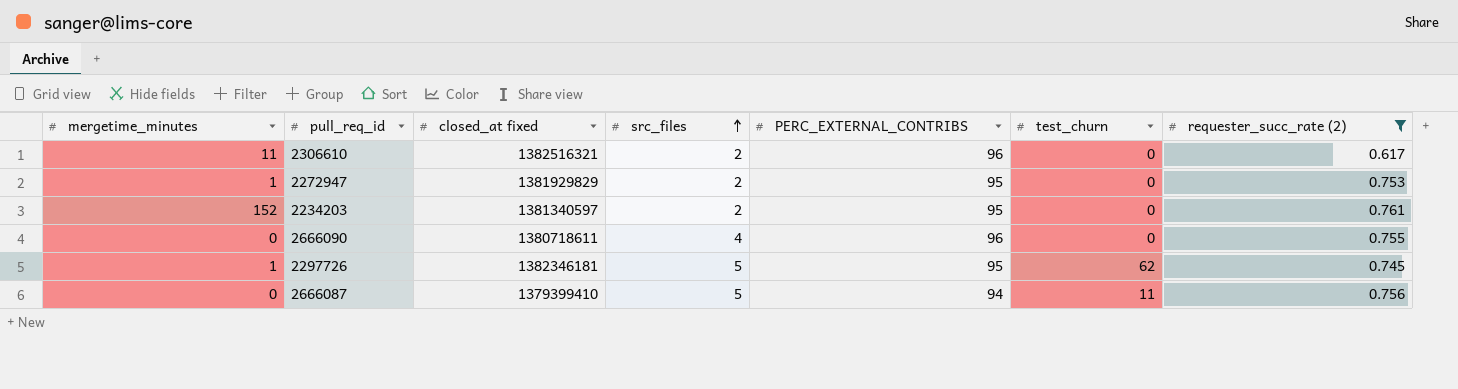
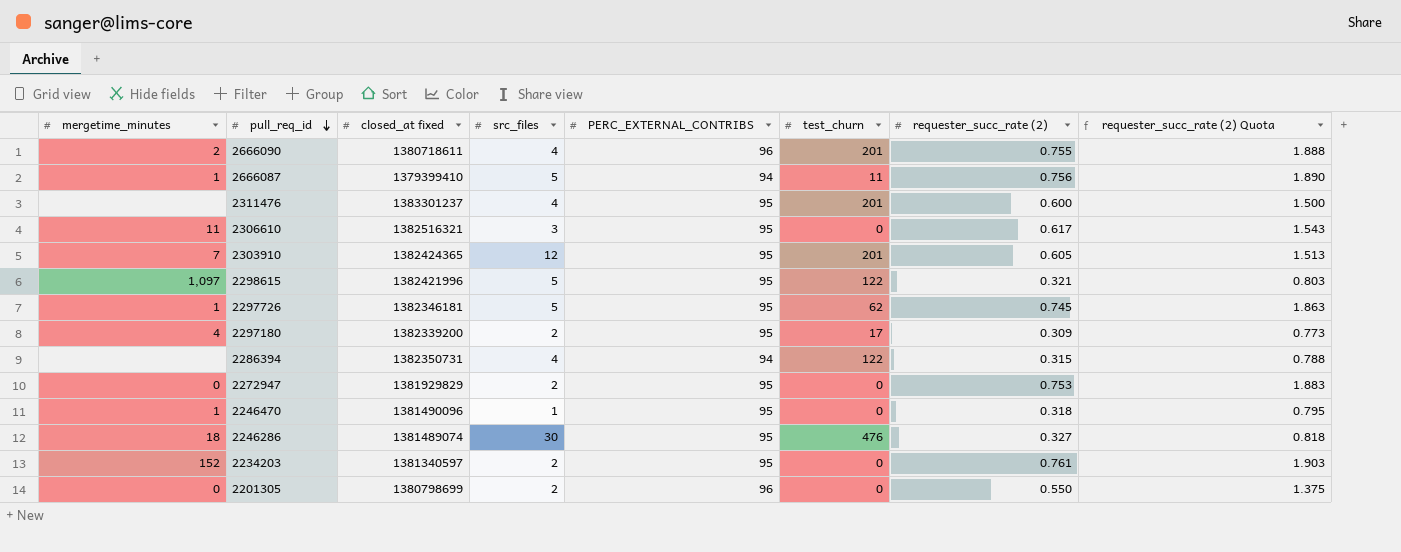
filter: requester_succ_rate (2) >= 0.617 -> none
row order: src_files ascending -> pull_req_id descending
column requester_succ_rate (2) Quota | formula: none -> [requester_succ_rate (2)] * 2.5
2666090 | mergetime_minutes: 0 -> 2
2666090 | test_churn: 0 -> 201
2666087 | mergetime_minutes: 0 -> 1
2306610 | src_files: 2 -> 3
2306610 | PERC_EXTERNAL_CONTRIBS: 96 -> 95
2272947 | mergetime_minutes: 1 -> 0

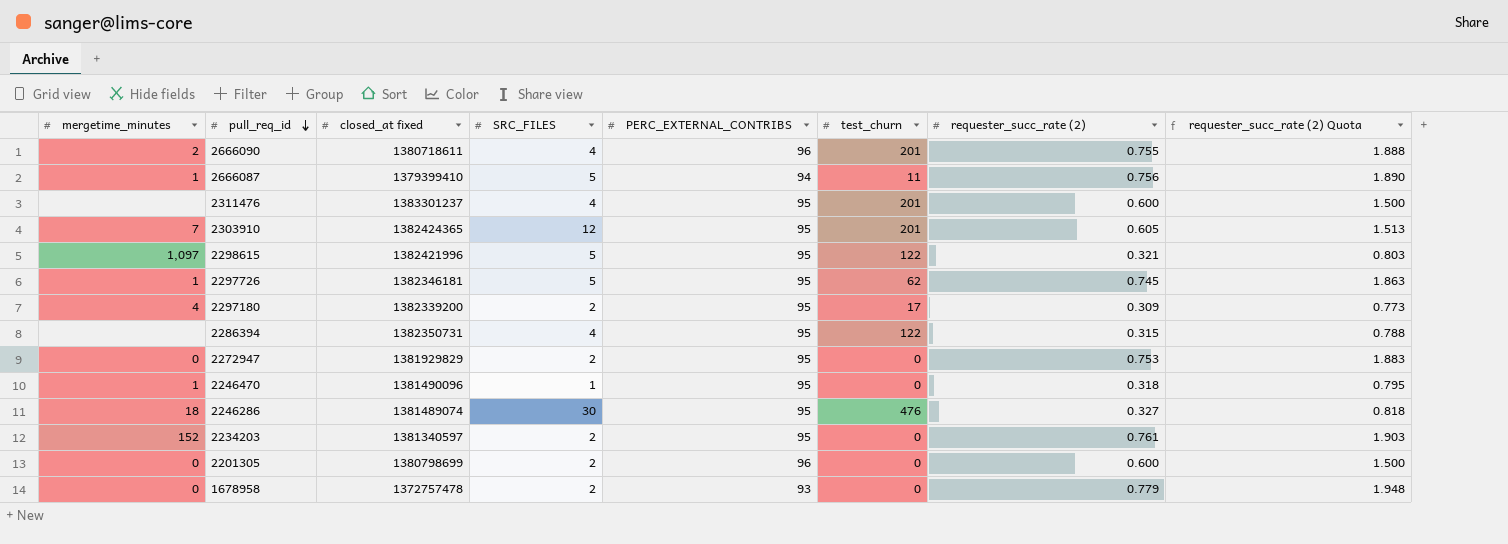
column name: src_files -> SRC_FILES
row 2306610: 11 | 1382516321 | 3 | 95 | 0 | 0.617 | 1.543 -> none
2286394 | PERC_EXTERNAL_CONTRIBS: 94 -> 95
2201305 | requester_succ_rate (2): 0.550 -> 0.600
2201305 | requester_succ_rate (2) Quota: 1.375 -> 1.500
row 1678958: none -> 0 | 1372757478 | 2 | 93 | 0 | 0.779 | 1.948

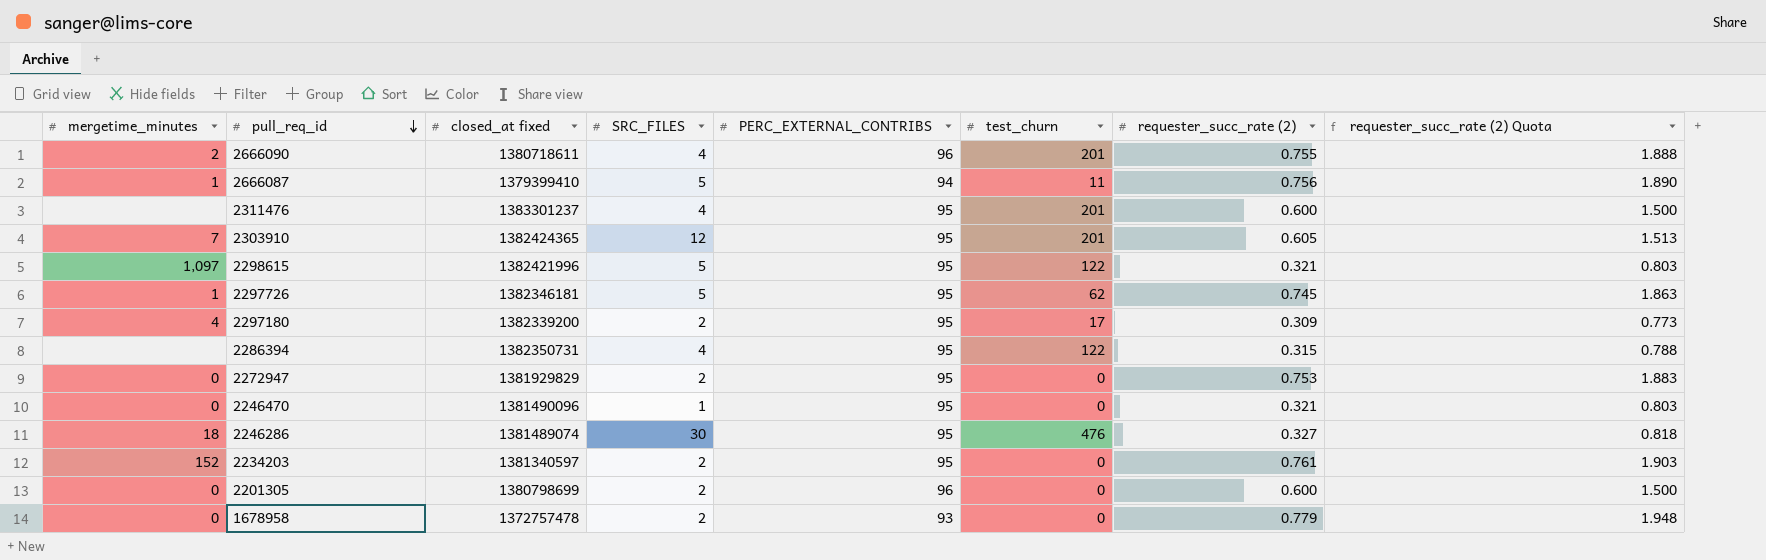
2246470 | mergetime_minutes: 1 -> 0
2246470 | requester_succ_rate (2): 0.318 -> 0.321
2246470 | requester_succ_rate (2) Quota: 0.795 -> 0.803

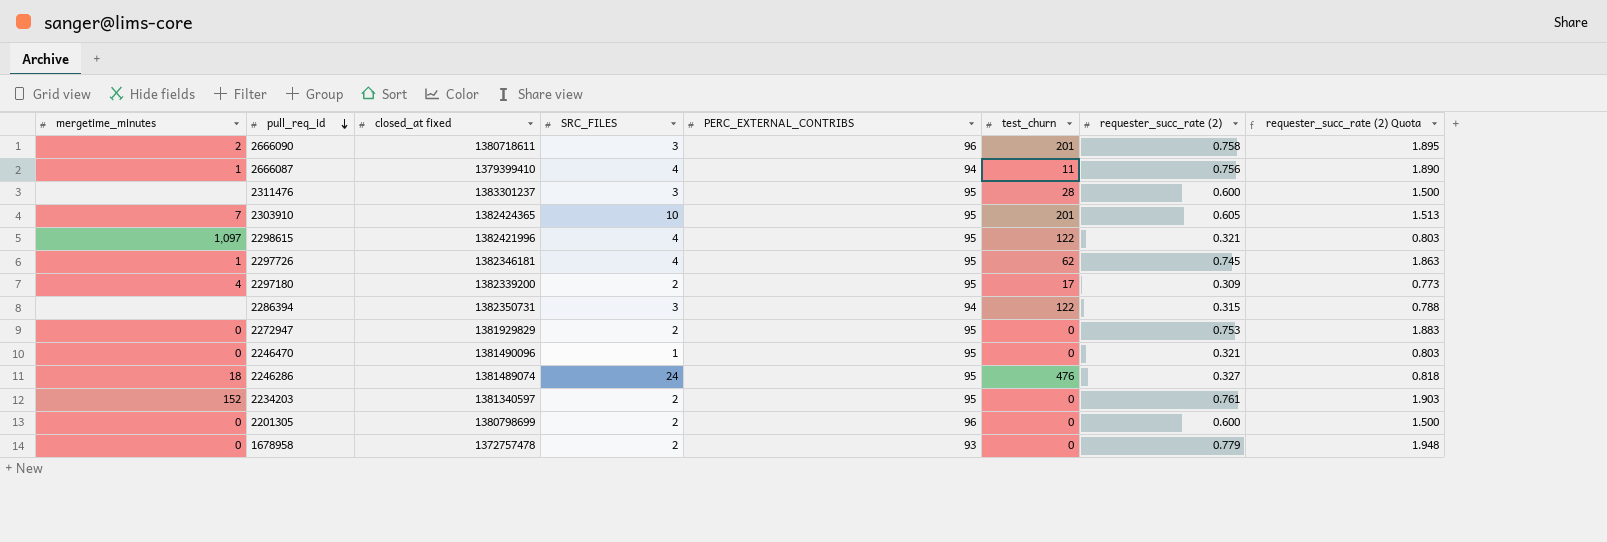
2666090 | SRC_FILES: 4 -> 3
2666090 | requester_succ_rate (2): 0.755 -> 0.758
2666090 | requester_succ_rate (2) Quota: 1.888 -> 1.895
2666087 | SRC_FILES: 5 -> 4
2311476 | SRC_FILES: 4 -> 3
2311476 | test_churn: 201 -> 28
2303910 | SRC_FILES: 12 -> 10
2298615 | SRC_FILES: 5 -> 4
2297726 | SRC_FILES: 5 -> 4
2286394 | SRC_FILES: 4 -> 3
2286394 | PERC_EXTERNAL_CONTRIBS: 95 -> 94
2246286 | SRC_FILES: 30 -> 24

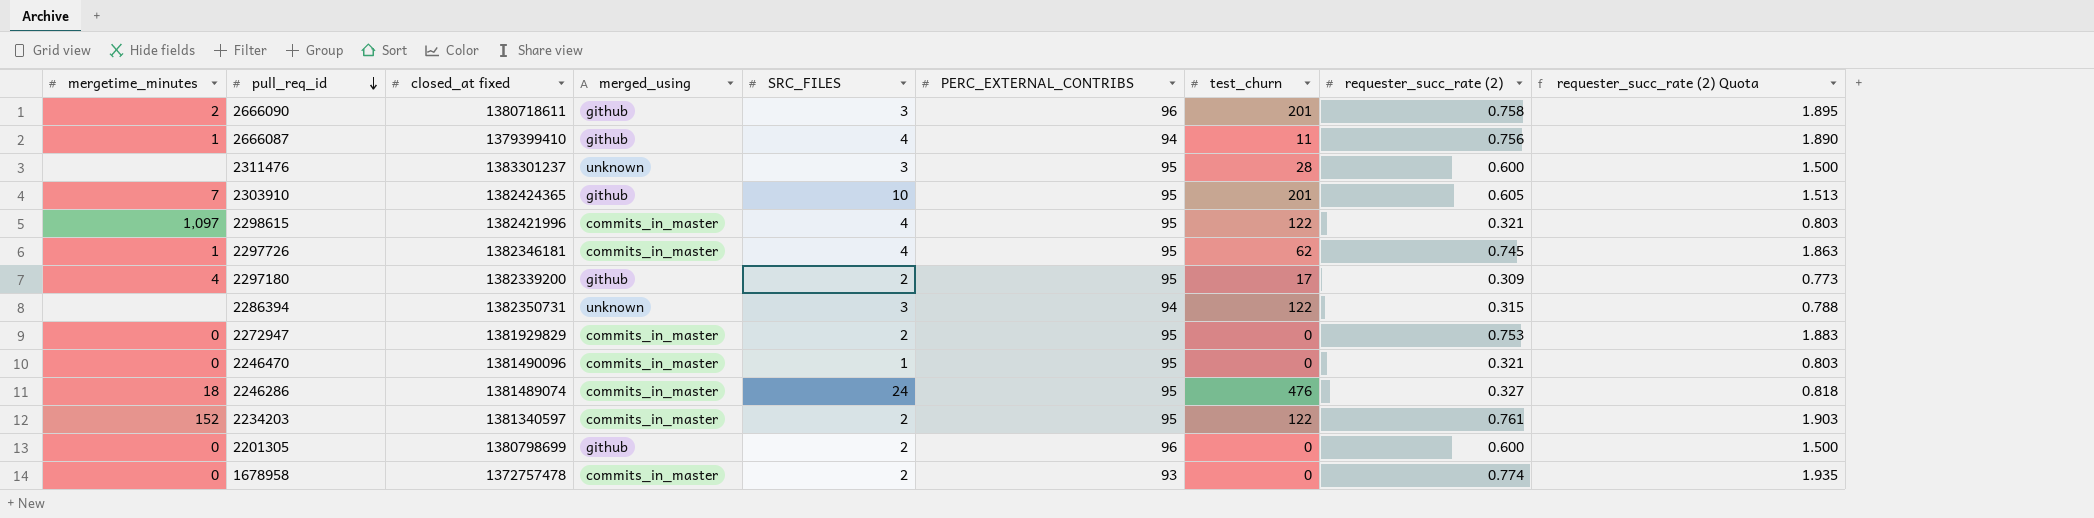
column merged_using | position: none -> 4
2234203 | test_churn: 0 -> 122
1678958 | requester_succ_rate (2): 0.779 -> 0.774
1678958 | requester_succ_rate (2) Quota: 1.948 -> 1.935

